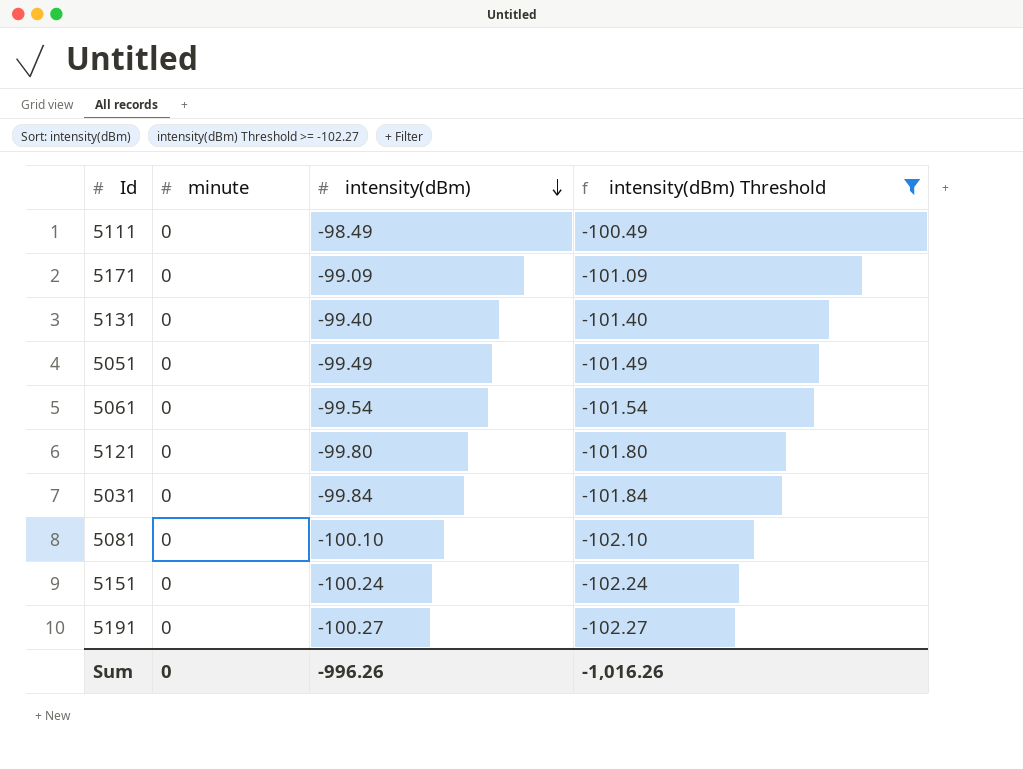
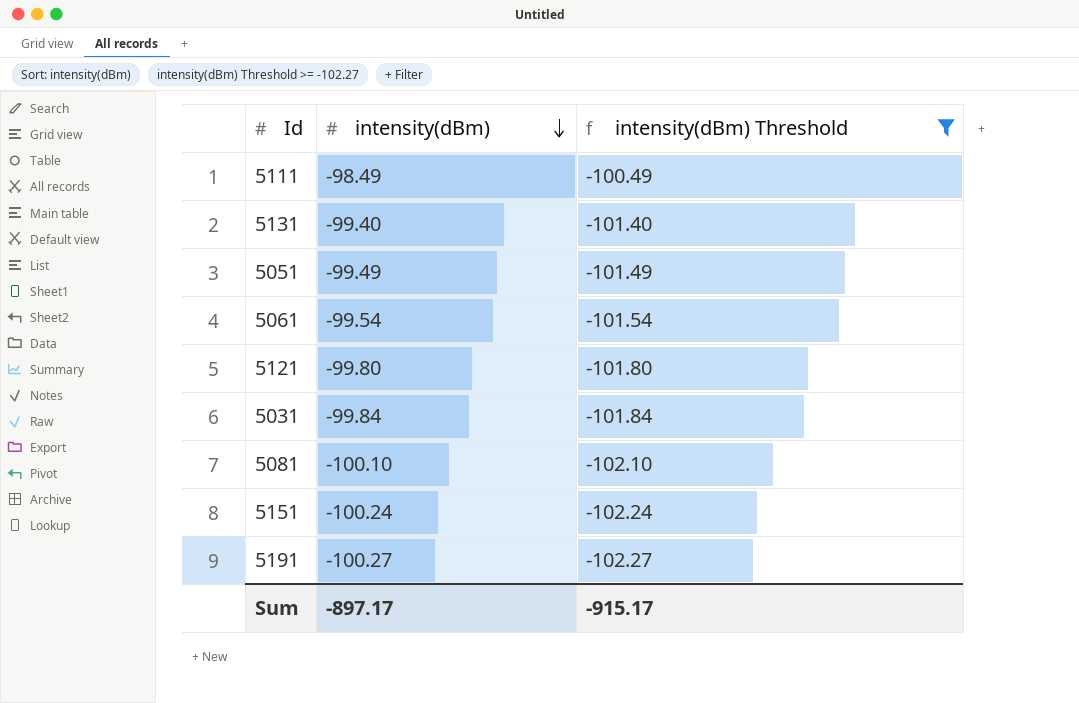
column minute | position: 2 -> none
row 5171: 0 | -99.09 | -101.09 -> none
Sum | intensity(dBm): -996.26 -> -897.17
Sum | intensity(dBm) Threshold: -1,016.26 -> -915.17

